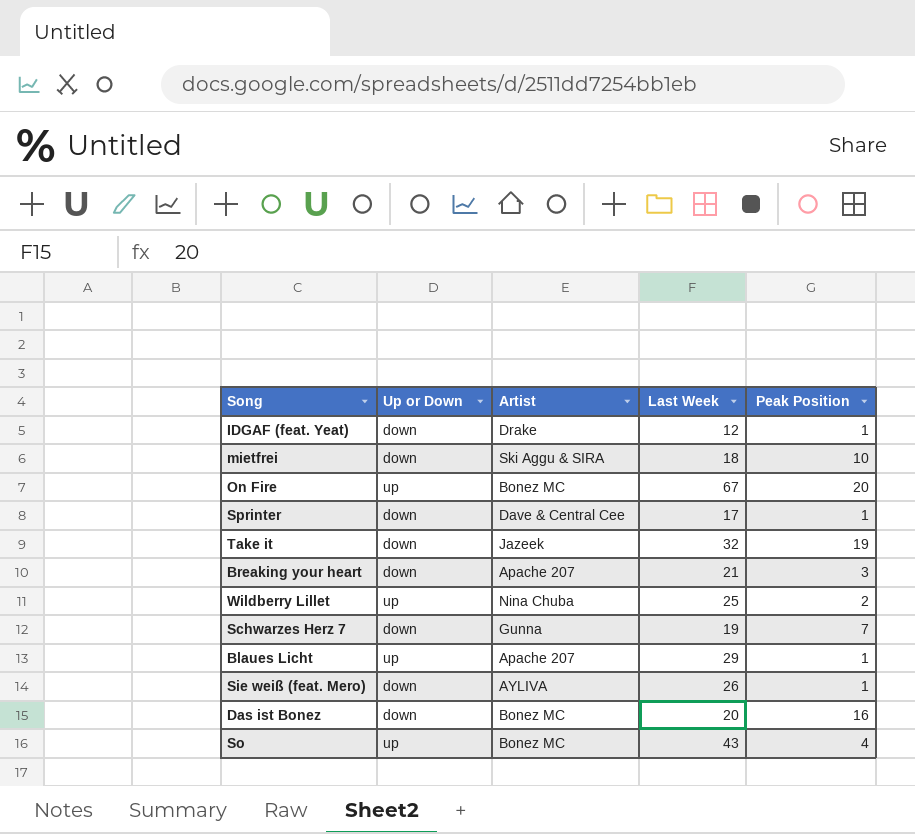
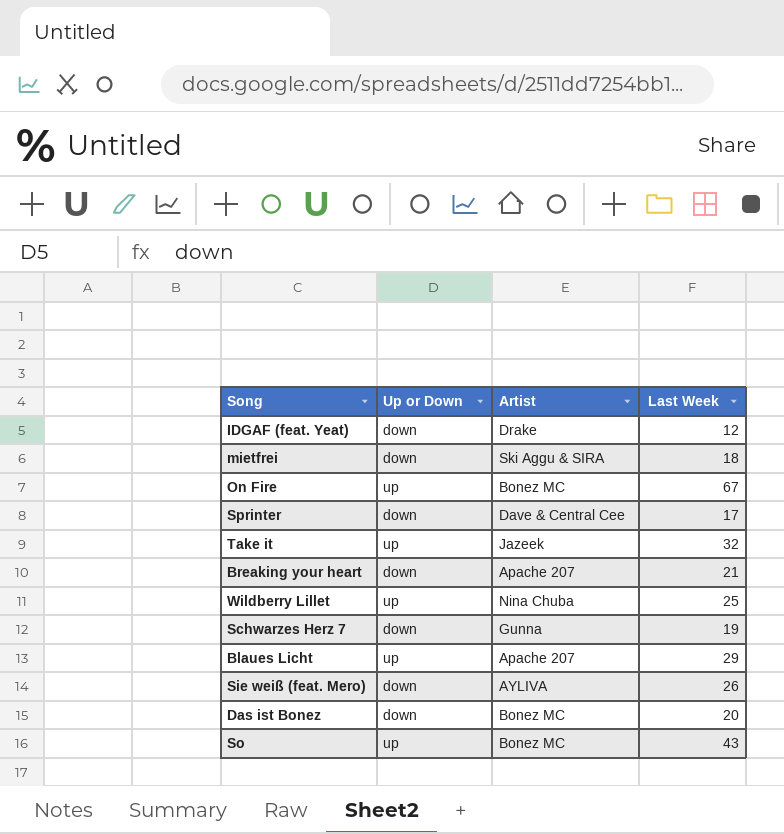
column Peak Position | position: 5 -> none
Take it | Up or Down: down -> up

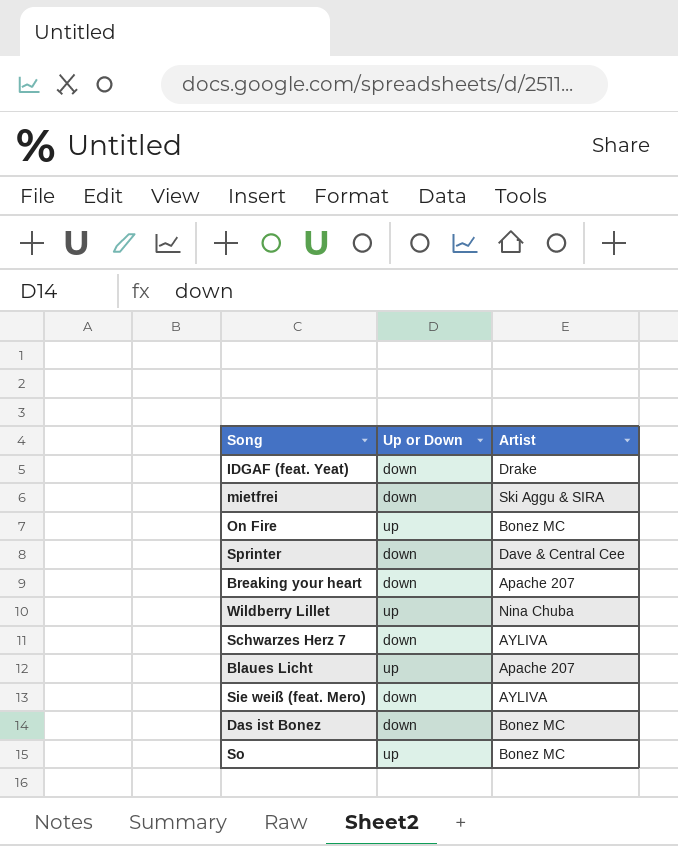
column Last Week | position: 4 -> none
row Take it: up | Jazeek | 32 -> none
Schwarzes Herz 7 | Artist: Gunna -> AYLIVA

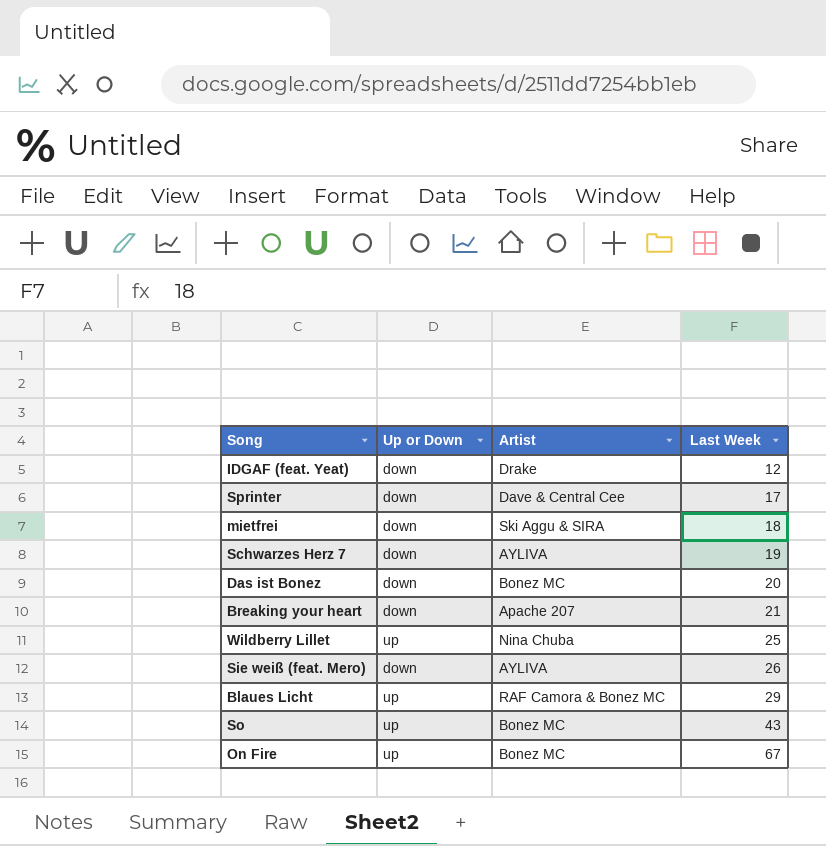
row order: none -> Last Week ascending
column Last Week | position: none -> 4
Blaues Licht | Artist: Apache 207 -> RAF Camora & Bonez MC

